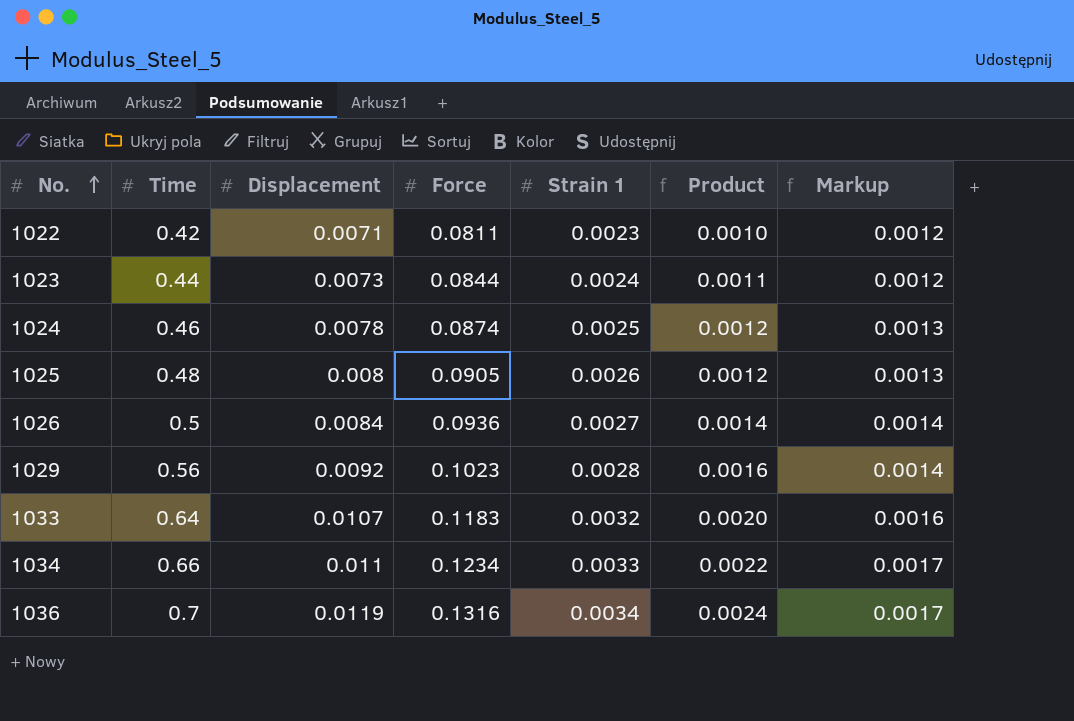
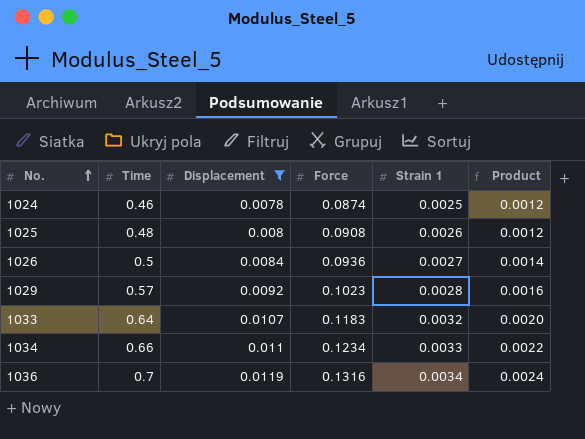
filter: none -> Displacement >= 0.0078
column Markup | formula: [Strain 1] * 0.5 -> none
1025 | Force: 0.0905 -> 0.0908
1029 | Time: 0.56 -> 0.57

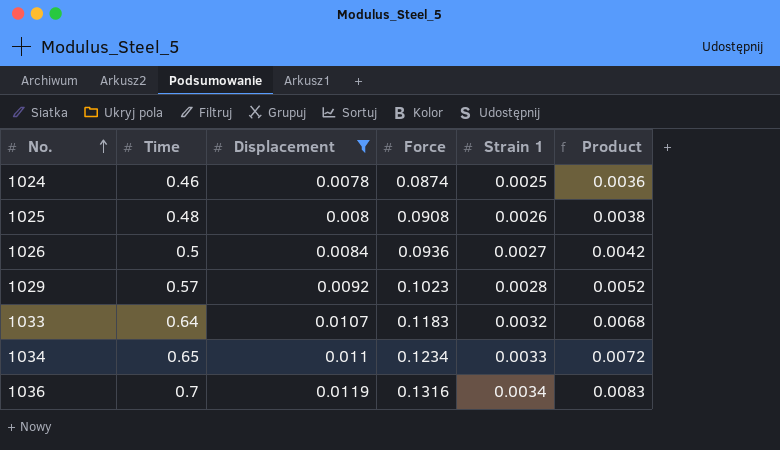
column Product | formula: [Time] * [Strain 1] -> [Time] * [Displacement]
1034 | Time: 0.66 -> 0.65

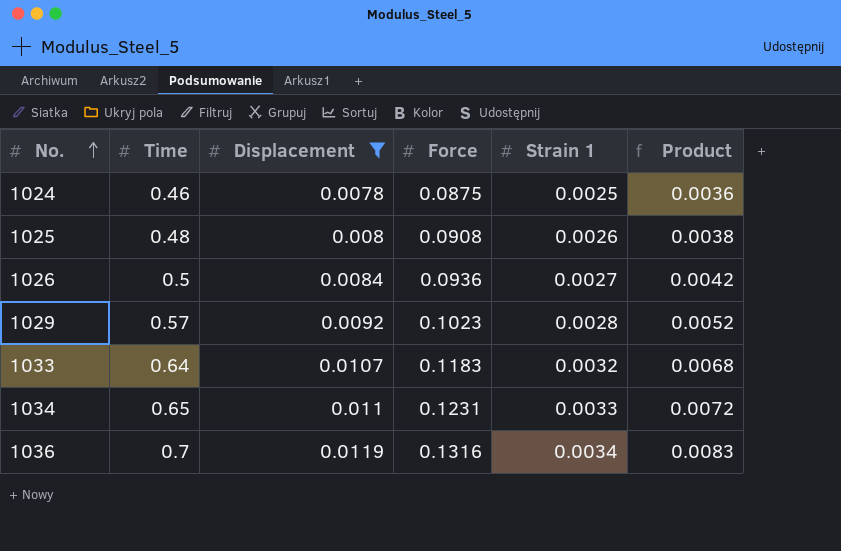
1024 | Force: 0.0874 -> 0.0875
1034 | Force: 0.1234 -> 0.1231

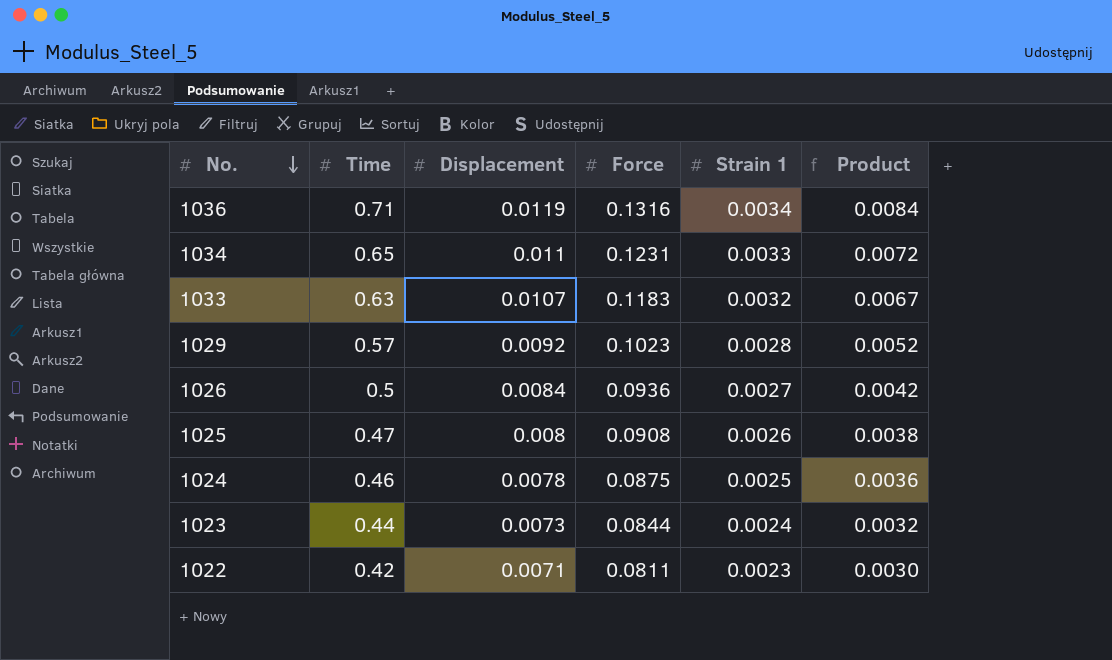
filter: Displacement >= 0.0078 -> none
row order: No. ascending -> No. descending
1036 | Time: 0.7 -> 0.71
1036 | Product: 0.0083 -> 0.0084
1033 | Time: 0.64 -> 0.63
1033 | Product: 0.0068 -> 0.0067
1025 | Time: 0.48 -> 0.47

